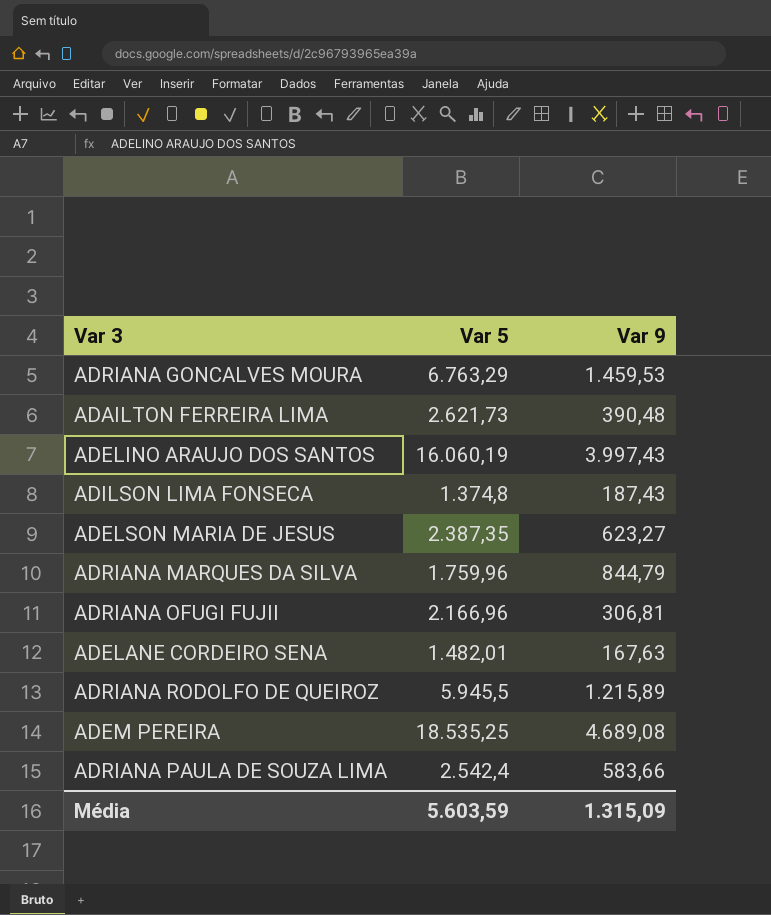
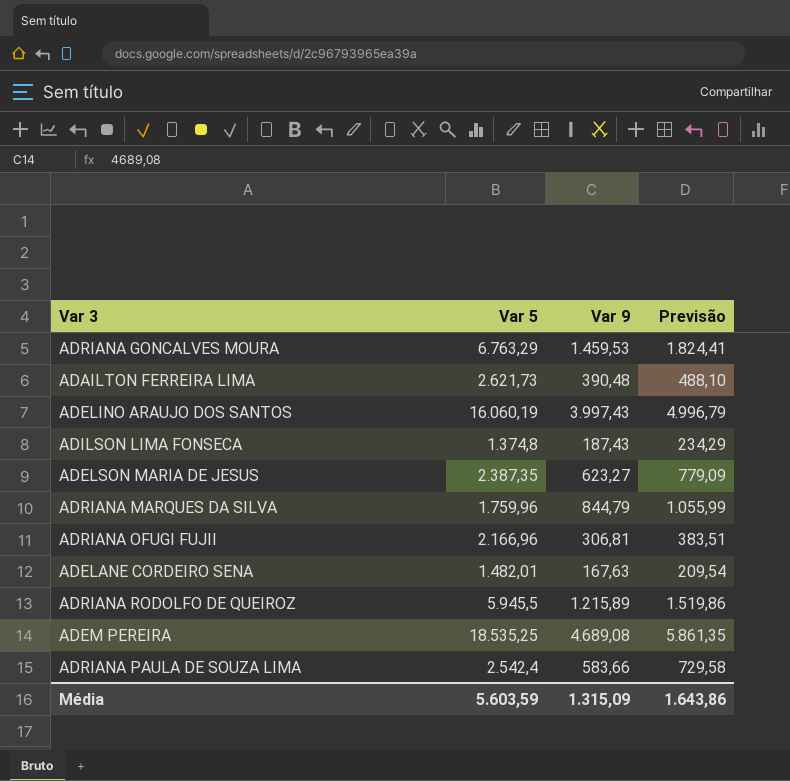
column Previsão | formula: none -> [Var 9] * 1,25

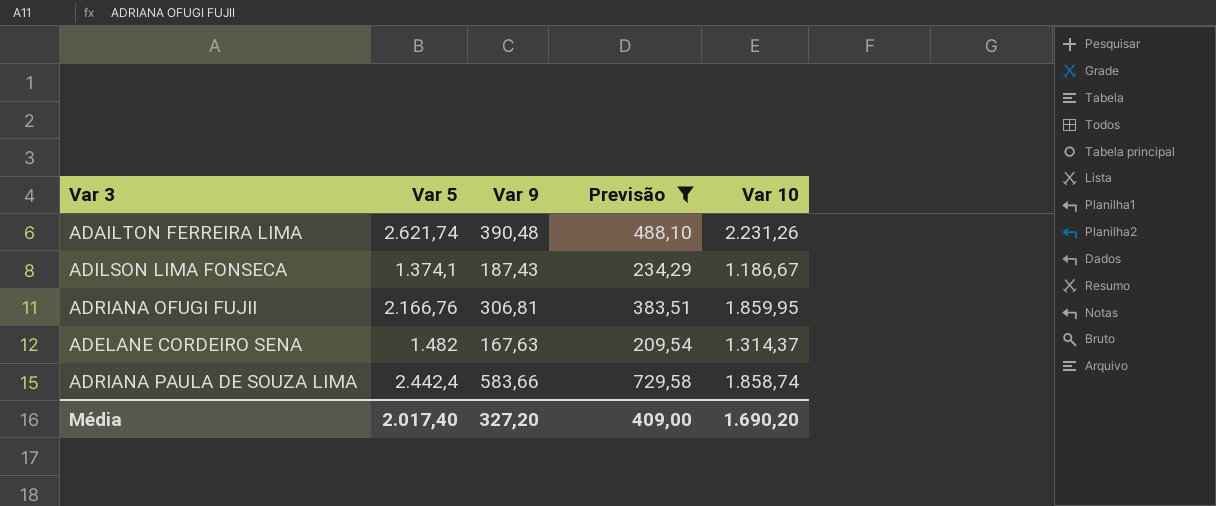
filter: none -> Previsão <= 729,58
column Var 10 | formula: none -> [Var 5] - [Var 9]
ADAILTON FERREIRA LIMA | Var 5: 2.621,73 -> 2.621,74
ADILSON LIMA FONSECA | Var 5: 1.374,8 -> 1.374,1
ADRIANA OFUGI FUJII | Var 5: 2.166,96 -> 2.166,76
ADELANE CORDEIRO SENA | Var 5: 1.482,01 -> 1.482
ADRIANA PAULA DE SOUZA LIMA | Var 5: 2.542,4 -> 2.442,4
Média | Var 5: 5.603,59 -> 2.017,40
Média | Var 9: 1.315,09 -> 327,20
Média | Previsão: 1.643,86 -> 409,00

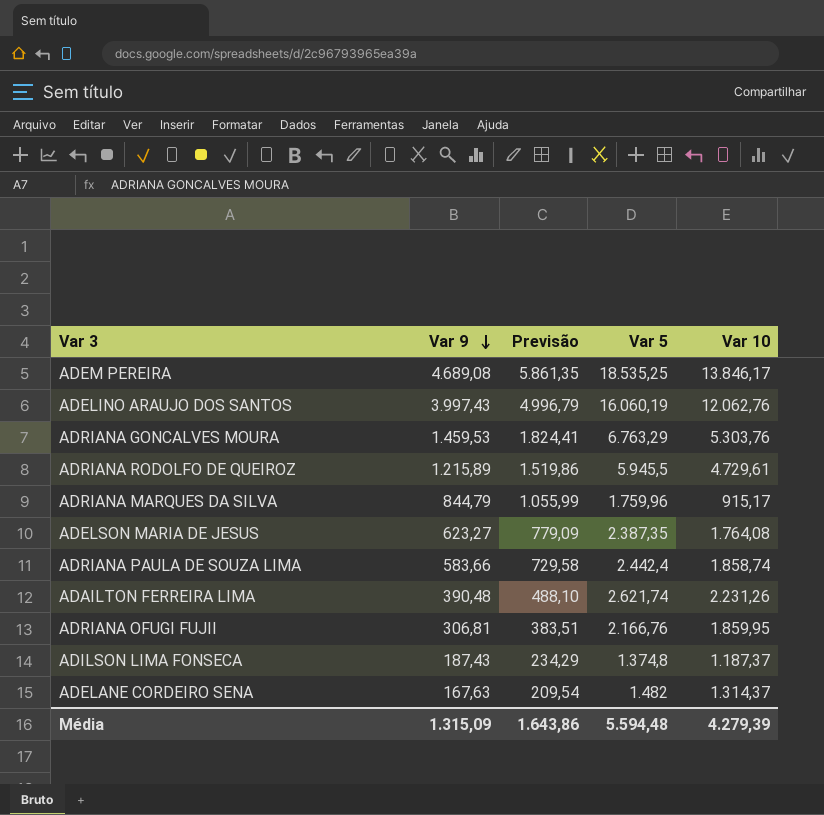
filter: Previsão <= 729,58 -> none
row order: none -> Var 9 descending
column Var 5 | position: 2 -> 4
ADILSON LIMA FONSECA | Var 5: 1.374,1 -> 1.374,8
ADILSON LIMA FONSECA | Var 10: 1.186,67 -> 1.187,37
Média | Var 9: 327,20 -> 1.315,09
Média | Previsão: 409,00 -> 1.643,86
Média | Var 5: 2.017,40 -> 5.594,48
Média | Var 10: 1.690,20 -> 4.279,39

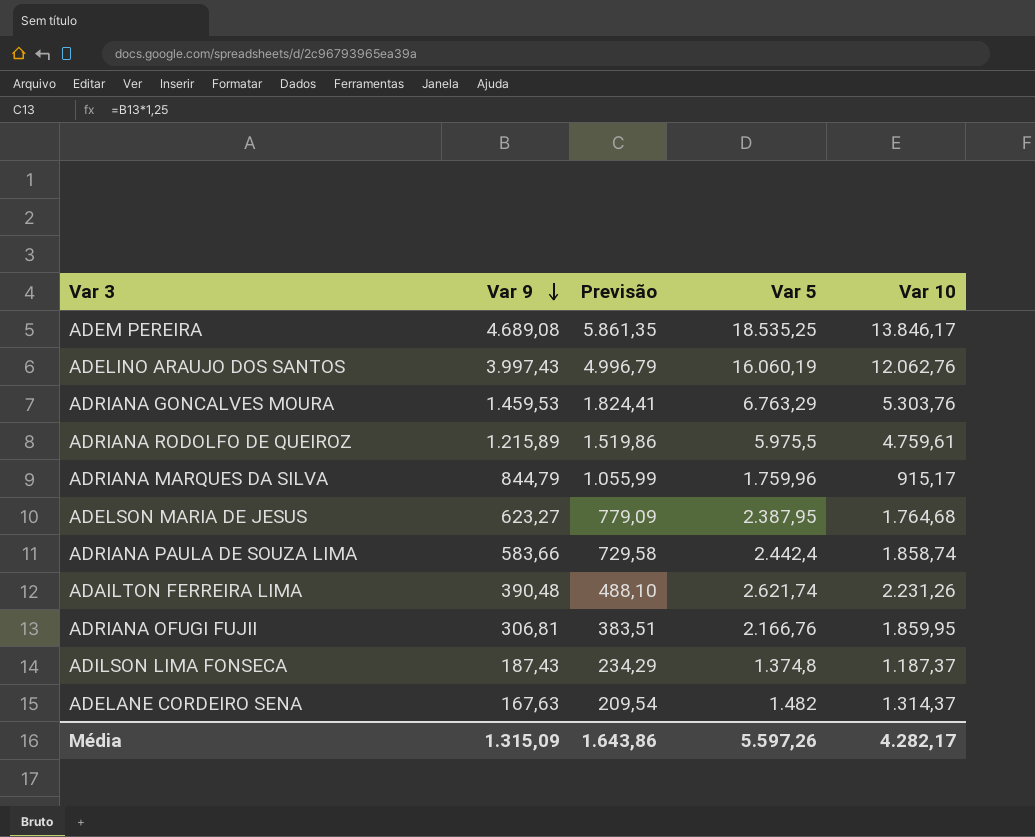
ADRIANA RODOLFO DE QUEIROZ | Var 5: 5.945,5 -> 5.975,5
ADRIANA RODOLFO DE QUEIROZ | Var 10: 4.729,61 -> 4.759,61
ADELSON MARIA DE JESUS | Var 5: 2.387,35 -> 2.387,95
ADELSON MARIA DE JESUS | Var 10: 1.764,08 -> 1.764,68
Média | Var 5: 5.594,48 -> 5.597,26
Média | Var 10: 4.279,39 -> 4.282,17

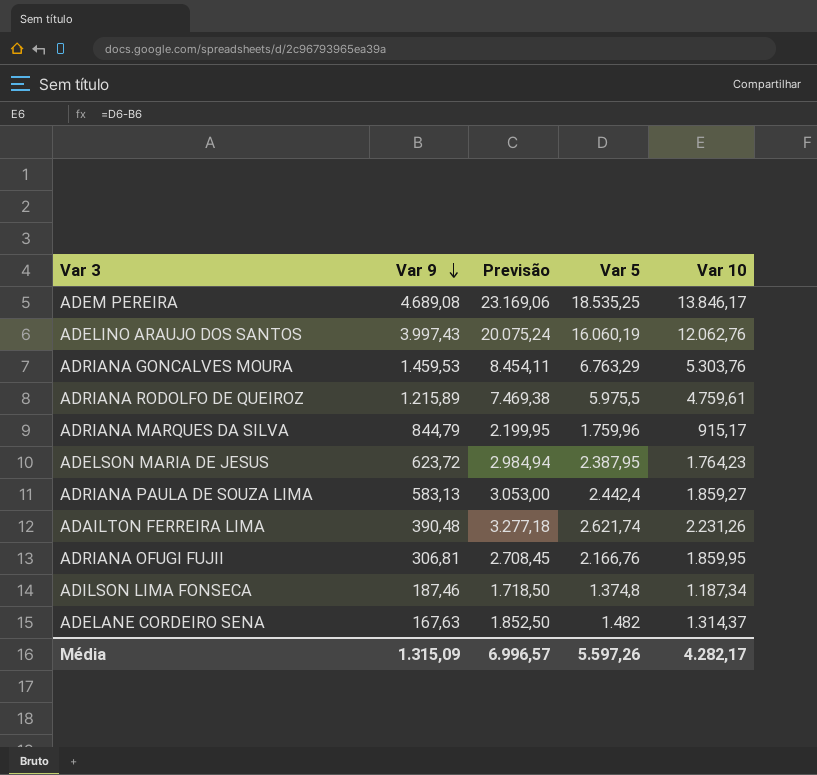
column Previsão | formula: [Var 9] * 1,25 -> [Var 5] * 1,25
ADELSON MARIA DE JESUS | Var 9: 623,27 -> 623,72
ADELSON MARIA DE JESUS | Var 10: 1.764,68 -> 1.764,23
ADRIANA PAULA DE SOUZA LIMA | Var 9: 583,66 -> 583,13
ADRIANA PAULA DE SOUZA LIMA | Var 10: 1.858,74 -> 1.859,27
ADILSON LIMA FONSECA | Var 9: 187,43 -> 187,46
ADILSON LIMA FONSECA | Var 10: 1.187,37 -> 1.187,34
Média | Previsão: 1.643,86 -> 6.996,57

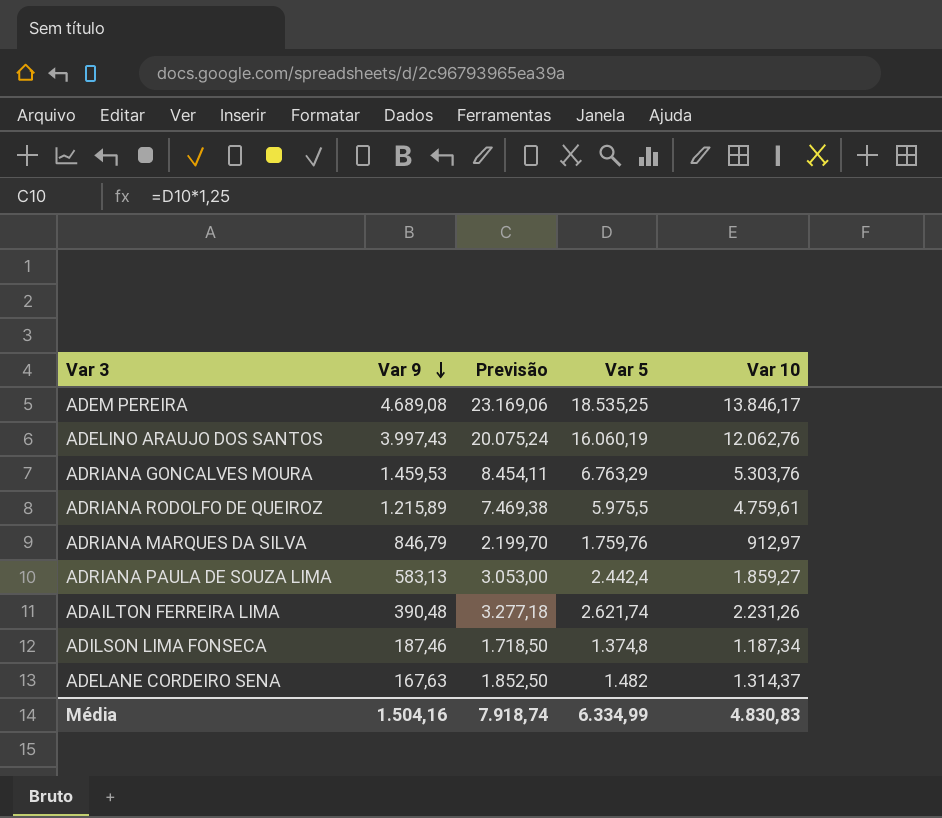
row ADELSON MARIA DE JESUS: 623,72 | 2.984,94 | 2.387,95 | 1.764,23 -> none
row ADRIANA OFUGI FUJII: 306,81 | 2.708,45 | 2.166,76 | 1.859,95 -> none
ADRIANA MARQUES DA SILVA | Var 9: 844,79 -> 846,79
ADRIANA MARQUES DA SILVA | Previsão: 2.199,95 -> 2.199,70
ADRIANA MARQUES DA SILVA | Var 5: 1.759,96 -> 1.759,76
ADRIANA MARQUES DA SILVA | Var 10: 915,17 -> 912,97
Média | Var 9: 1.315,09 -> 1.504,16
Média | Previsão: 6.996,57 -> 7.918,74
Média | Var 5: 5.597,26 -> 6.334,99
Média | Var 10: 4.282,17 -> 4.830,83

